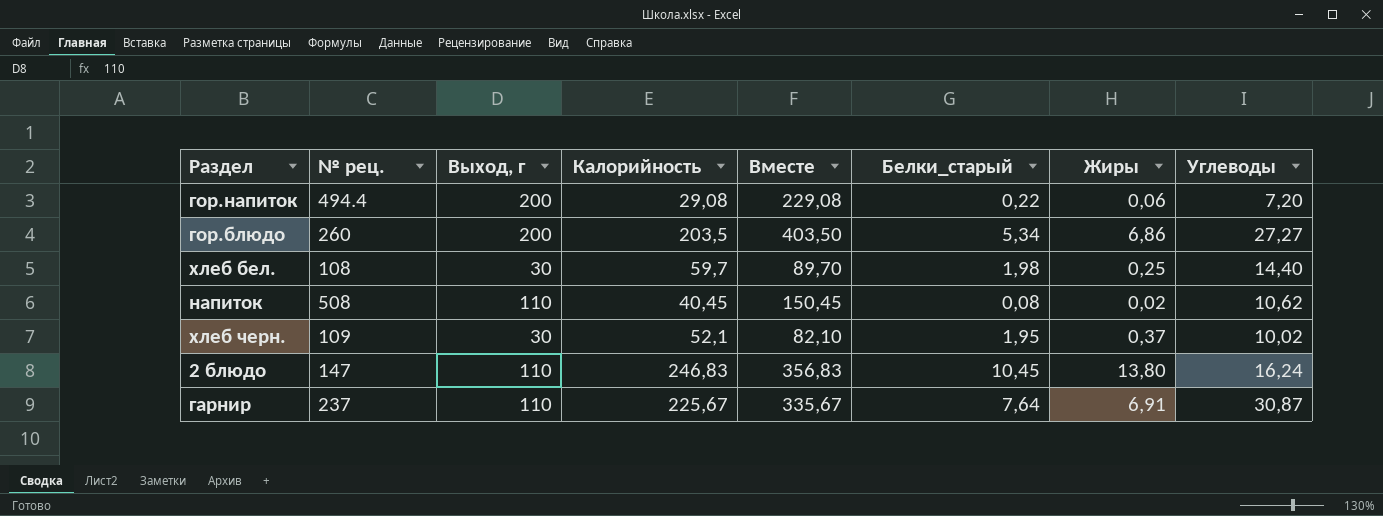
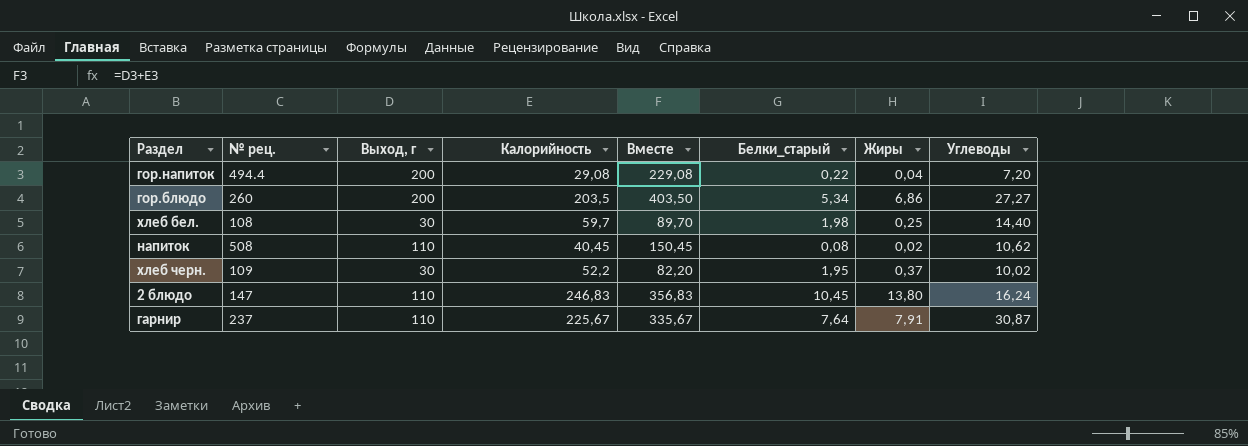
гор.напиток | Жиры: 0,06 -> 0,04
хлеб черн. | Калорийность: 52,1 -> 52,2
хлеб черн. | Вместе: 82,10 -> 82,20
гарнир | Жиры: 6,91 -> 7,91

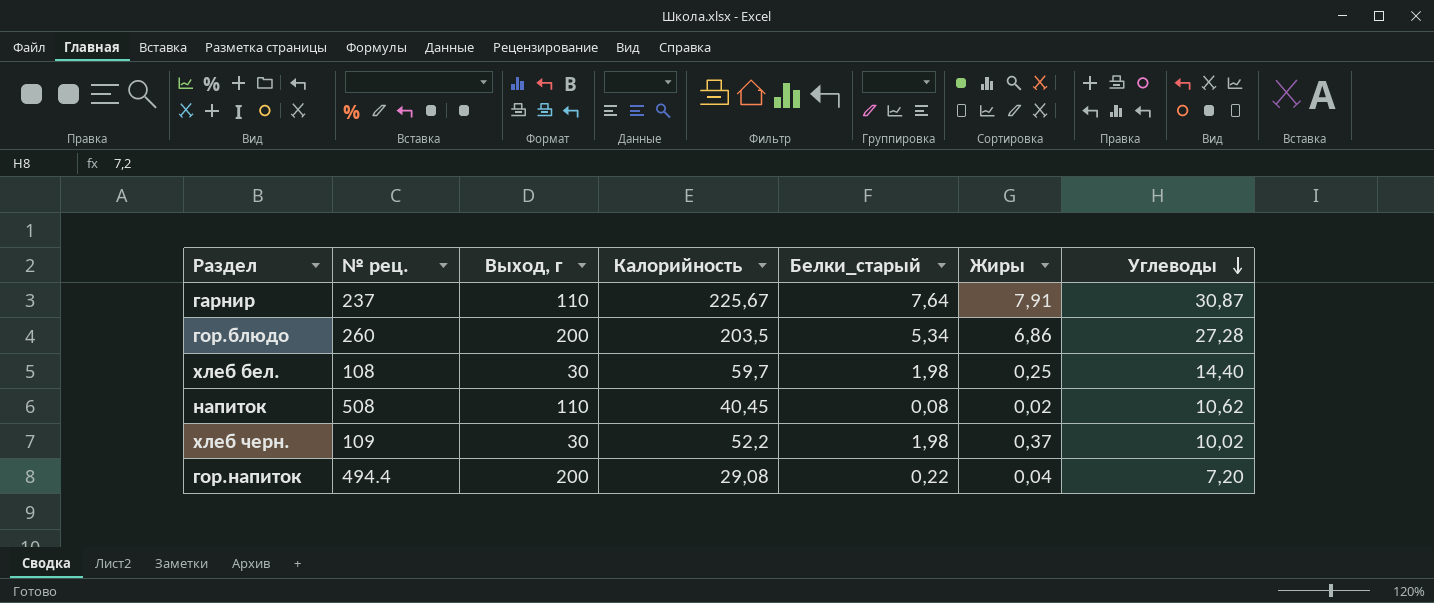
row order: none -> Углеводы descending
column Вместе | formula: [Выход, г] + [Калорийность] -> none
row 2 блюдо: 147 | 110 | 246,83 | 356,83 | 10,45 | 13,80 | 16,24 -> none
гор.блюдо | Углеводы: 27,27 -> 27,28
хлеб черн. | Белки_старый: 1,95 -> 1,98

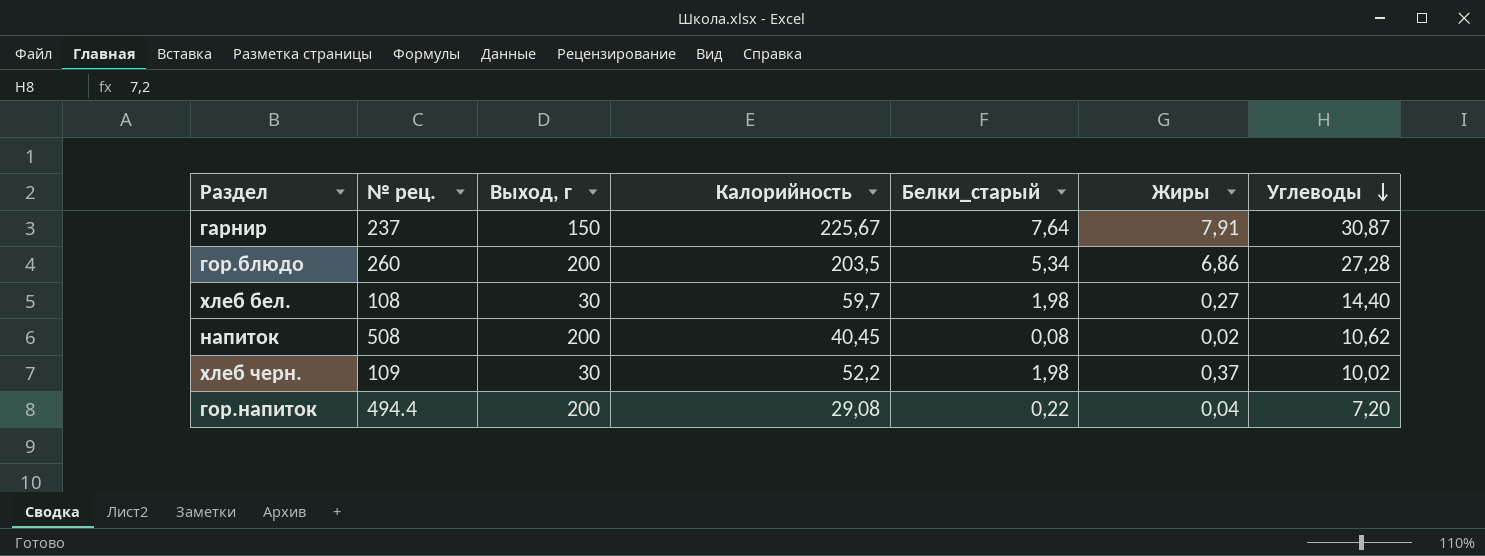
гарнир | Выход, г: 110 -> 150
хлеб бел. | Жиры: 0,25 -> 0,27
напиток | Выход, г: 110 -> 200

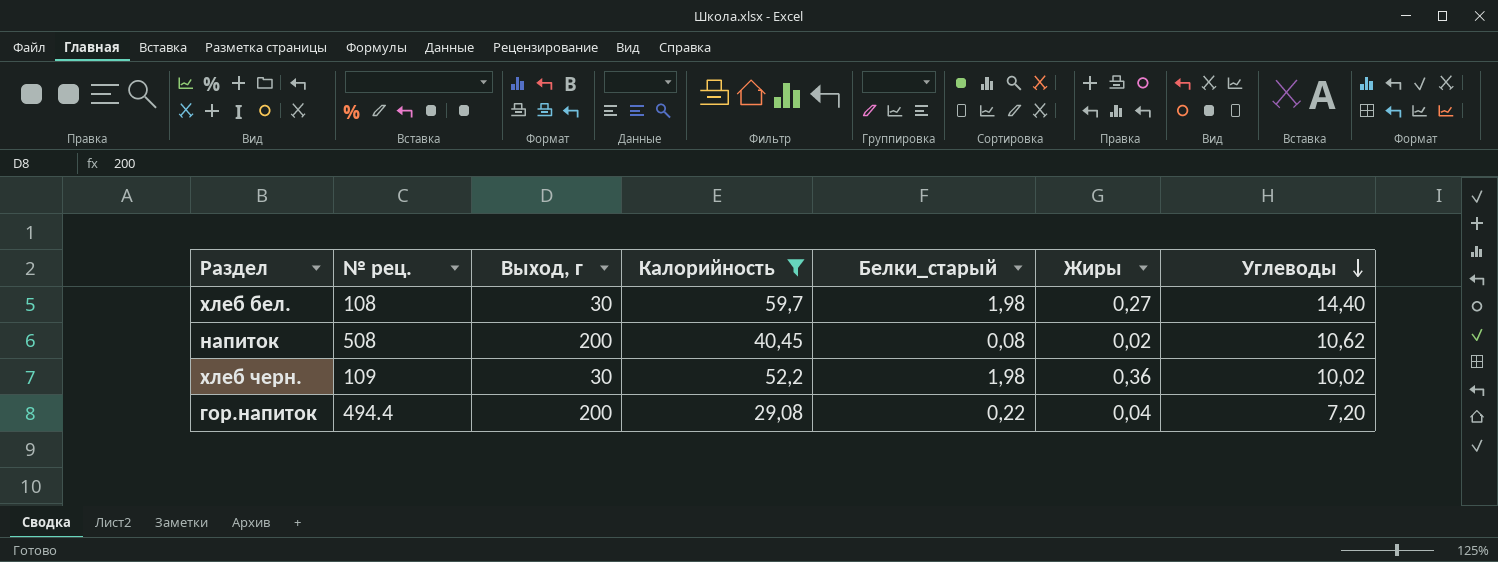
filter: none -> Калорийность <= 59,7
хлеб черн. | Жиры: 0,37 -> 0,36

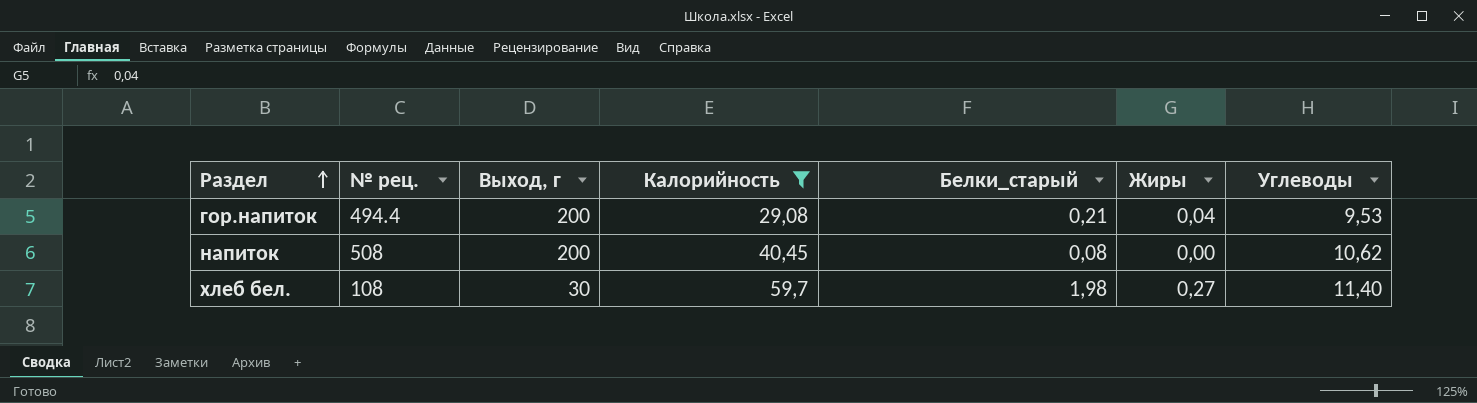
row order: Углеводы descending -> Раздел ascending
row хлеб черн.: 109 | 30 | 52,2 | 1,98 | 0,36 | 10,02 -> none
гор.напиток | Белки_старый: 0,22 -> 0,21
гор.напиток | Углеводы: 7,20 -> 9,53
напиток | Жиры: 0,02 -> 0,00
хлеб бел. | Углеводы: 14,40 -> 11,40

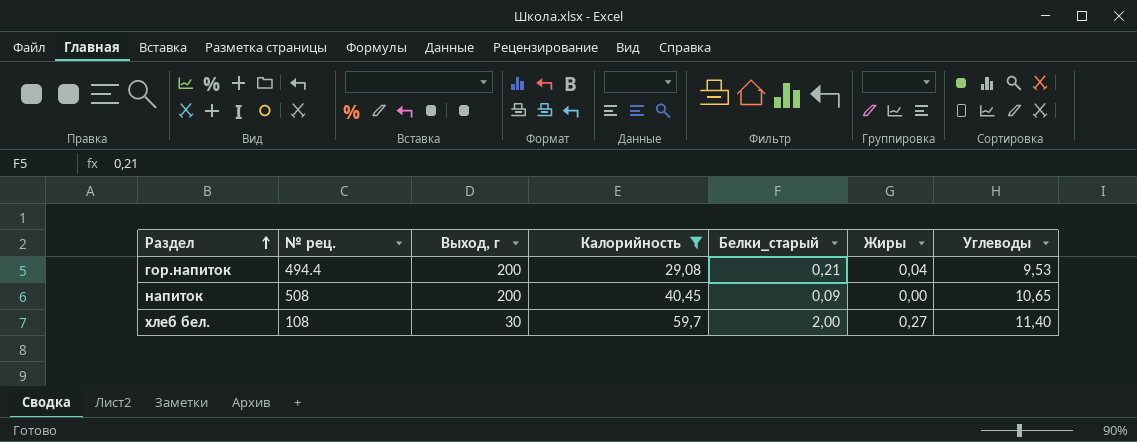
напиток | Белки_старый: 0,08 -> 0,09
напиток | Углеводы: 10,62 -> 10,65
хлеб бел. | Белки_старый: 1,98 -> 2,00

